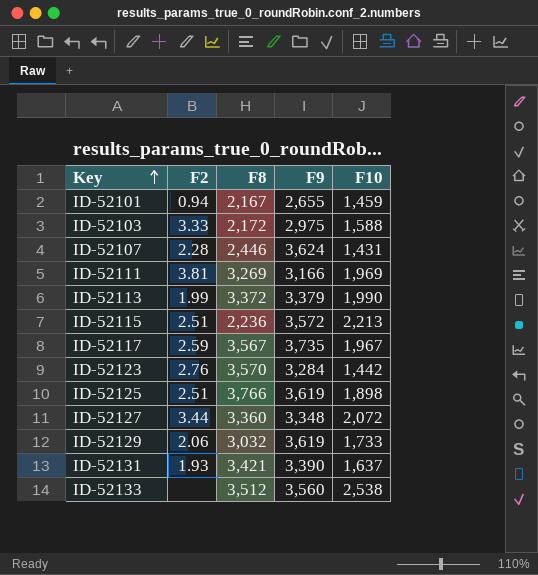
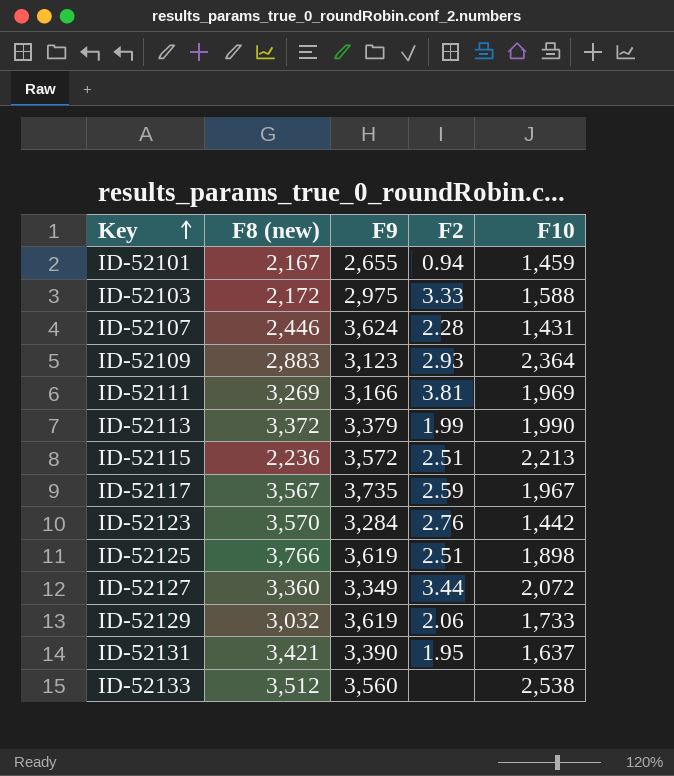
column name: F8 -> F8 (new)
column F2 | position: 2 -> 4
row ID-52109: none -> 2,883 | 3,123 | 2.93 | 2,364
ID-52127 | F9: 3,348 -> 3,349
ID-52131 | F2: 1.93 -> 1.95

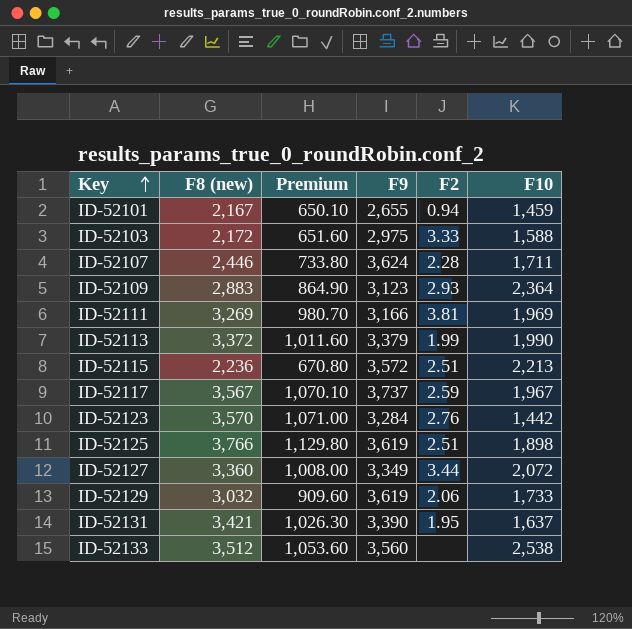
column Premium | formula: none -> [F8 (new)] * 0.3
ID-52107 | F10: 1,431 -> 1,711
ID-52117 | F9: 3,735 -> 3,737

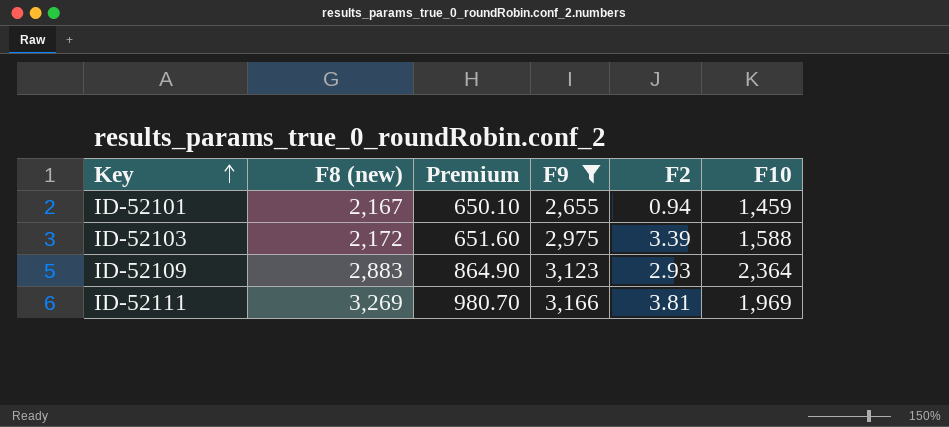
filter: none -> F9 <= 3,166
ID-52103 | F2: 3.33 -> 3.39

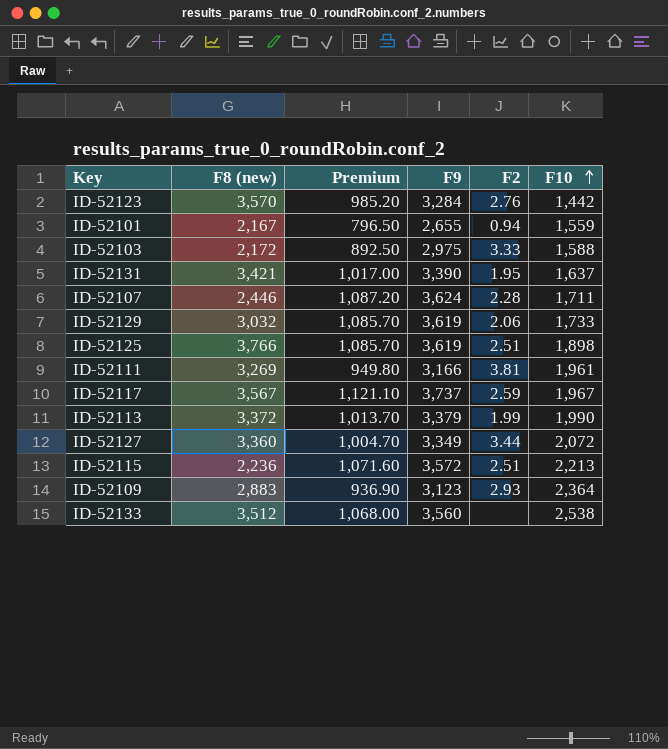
filter: F9 <= 3,166 -> none
row order: Key ascending -> F10 ascending
column Premium | formula: [F8 (new)] * 0.3 -> [F9] * 0.3
ID-52101 | F10: 1,459 -> 1,559
ID-52103 | F2: 3.39 -> 3.33
ID-52111 | F10: 1,969 -> 1,961

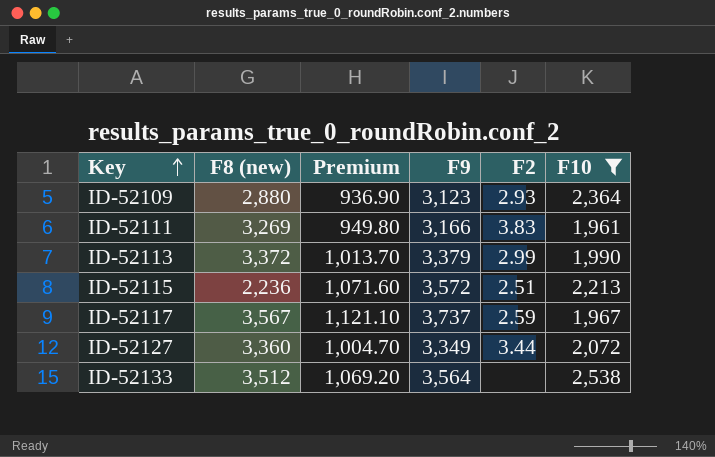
filter: none -> F10 >= 1,961
row order: F10 ascending -> Key ascending
ID-52109 | F8 (new): 2,883 -> 2,880
ID-52111 | F2: 3.81 -> 3.83
ID-52113 | F2: 1.99 -> 2.99
ID-52133 | Premium: 1,068.00 -> 1,069.20
ID-52133 | F9: 3,560 -> 3,564

